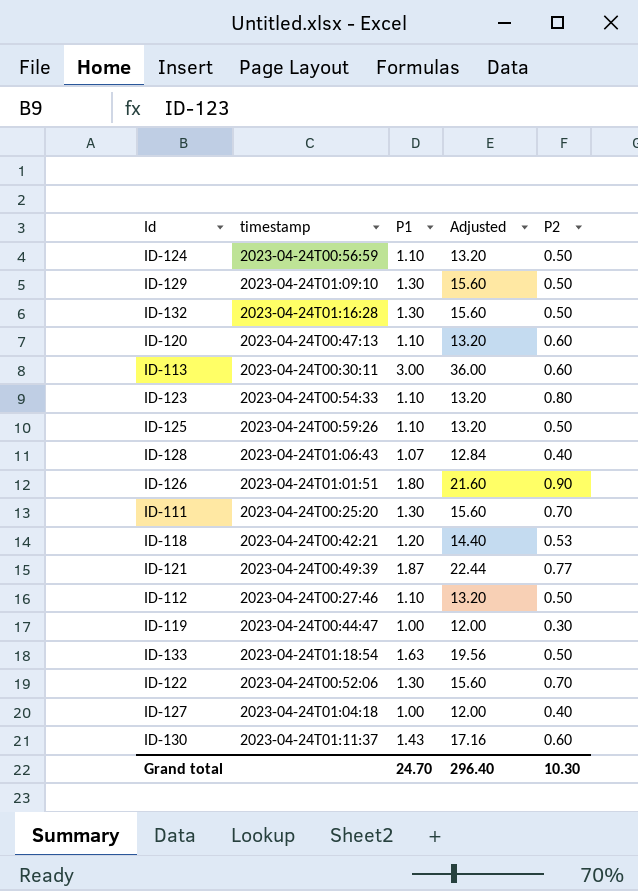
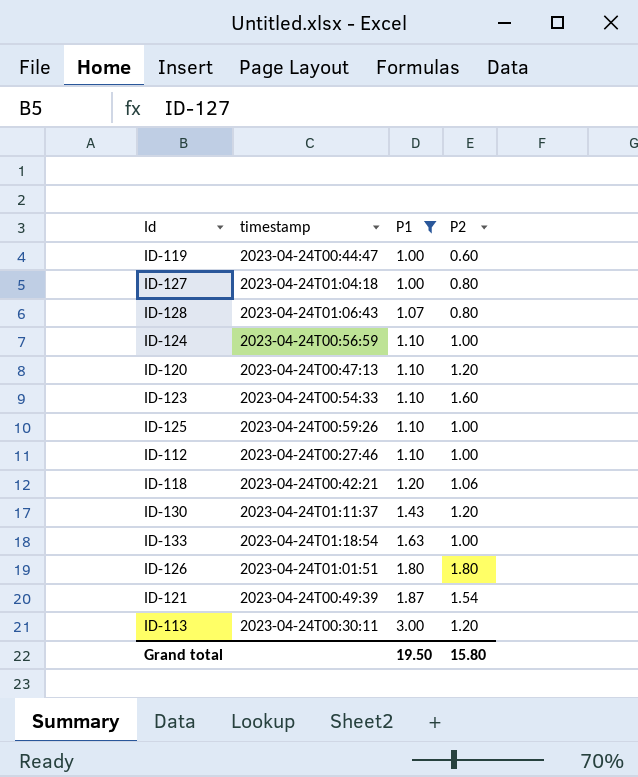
filter: none -> P1 != 1.30
row order: none -> P1 ascending
column Adjusted | formula: [P1] * 12 -> none
ID-119 | P2: 0.30 -> 0.60
ID-127 | P2: 0.40 -> 0.80
ID-128 | P2: 0.40 -> 0.80
ID-124 | P2: 0.50 -> 1.00
ID-120 | P2: 0.60 -> 1.20
ID-123 | P2: 0.80 -> 1.60
ID-125 | P2: 0.50 -> 1.00
ID-112 | P2: 0.50 -> 1.00
ID-118 | P2: 0.53 -> 1.06
ID-130 | P2: 0.60 -> 1.20
ID-133 | P2: 0.50 -> 1.00
ID-126 | P2: 0.90 -> 1.80
ID-121 | P2: 0.77 -> 1.54
ID-113 | P2: 0.60 -> 1.20
Grand total | P1: 24.70 -> 19.50
Grand total | P2: 10.30 -> 15.80

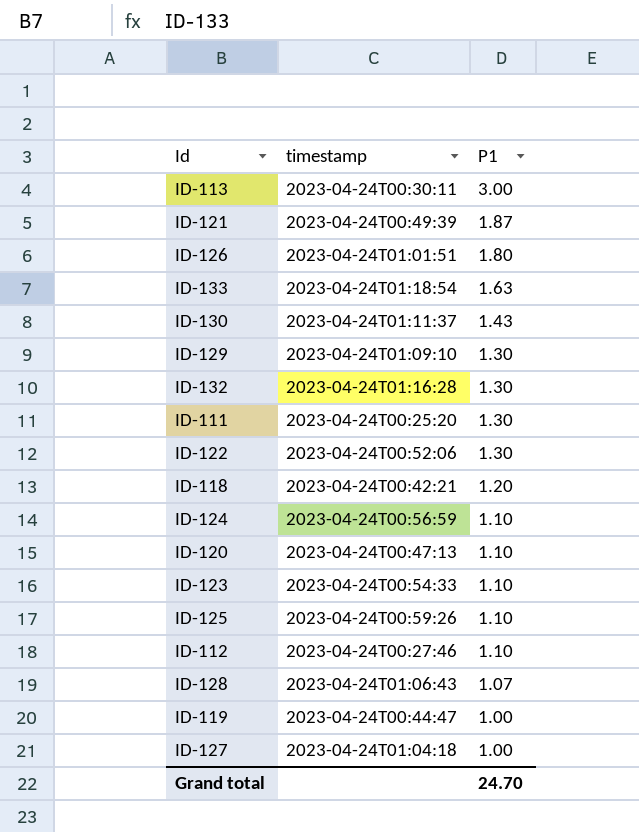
filter: P1 != 1.30 -> none
row order: P1 ascending -> P1 descending
column P2 | position: 4 -> none
Grand total | P1: 19.50 -> 24.70

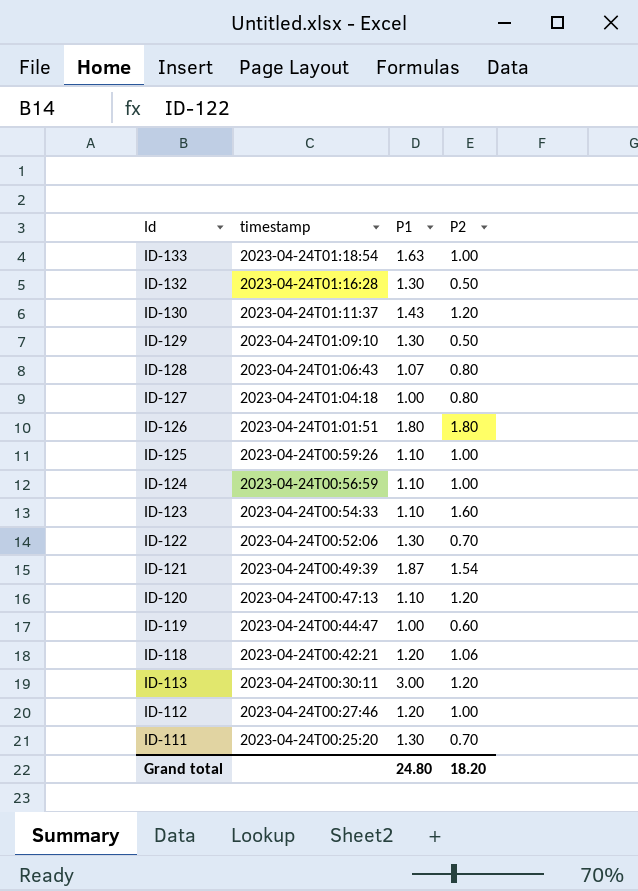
row order: P1 descending -> Id descending
column P2 | position: none -> 4
ID-112 | P1: 1.10 -> 1.20
Grand total | P1: 24.70 -> 24.80

